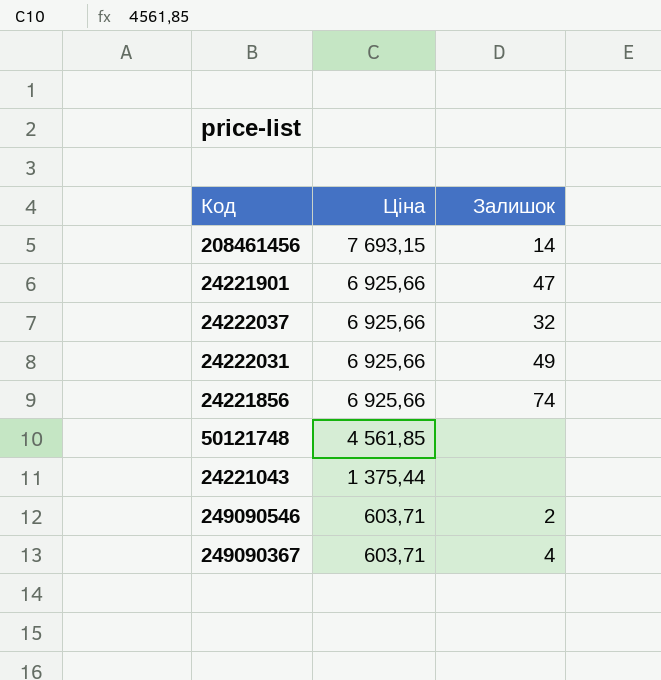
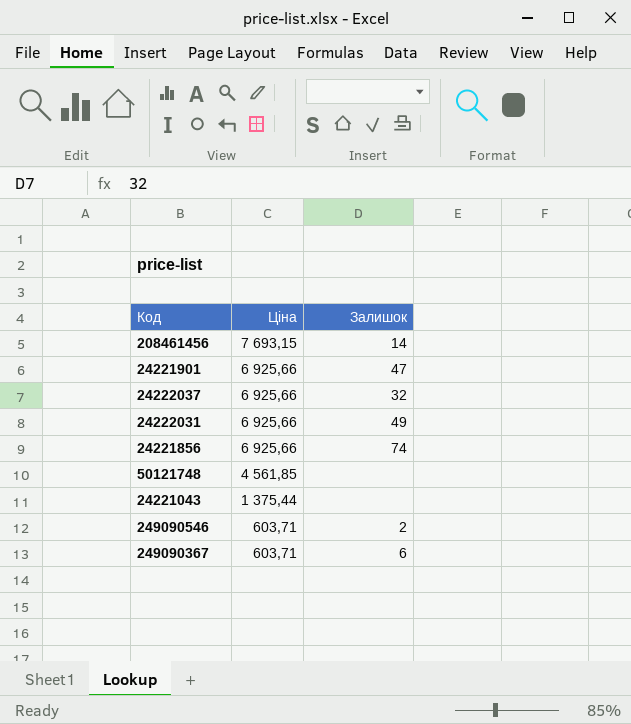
249090367 | Залишок: 4 -> 6

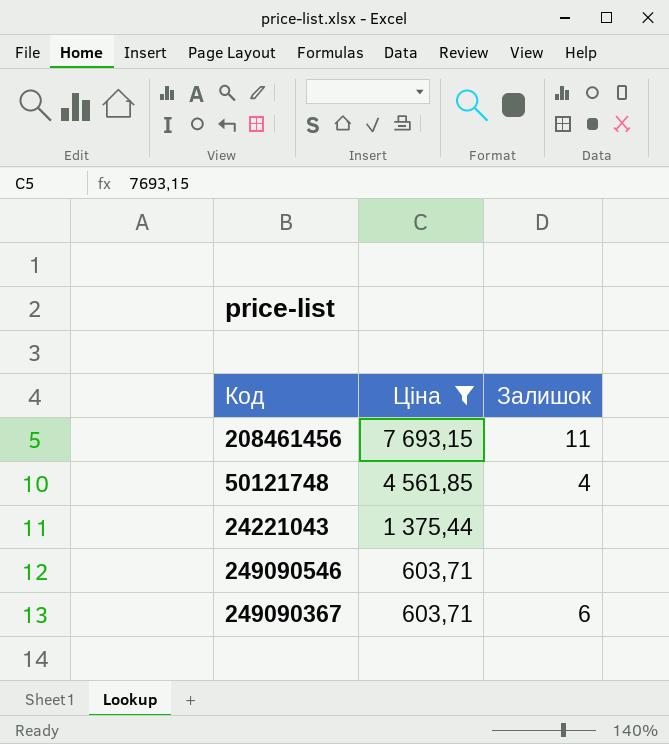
filter: none -> Ціна != 6 925,66
208461456 | Залишок: 14 -> 11
50121748 | Залишок: none -> 4
249090546 | Залишок: 2 -> none

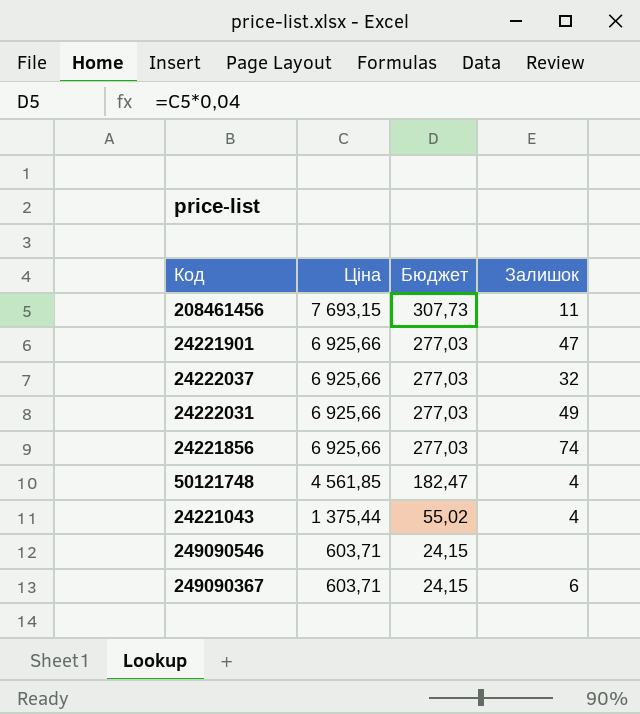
filter: Ціна != 6 925,66 -> none
column Бюджет | formula: none -> [Ціна] * 0,04
24221043 | Залишок: none -> 4

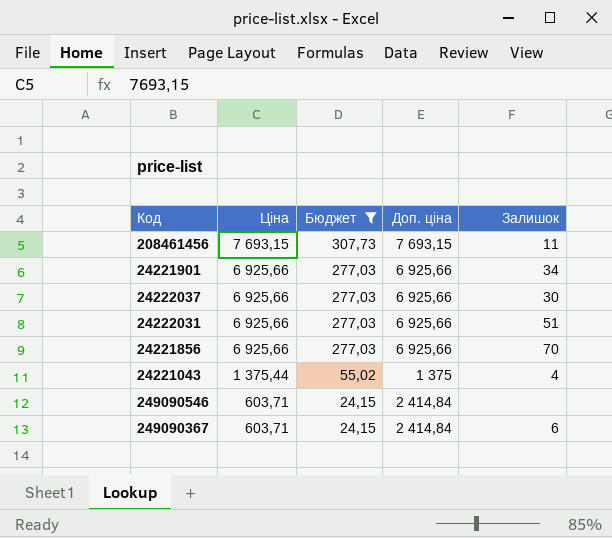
filter: none -> Бюджет != 182,47
column Доп. ціна | position: none -> 4
24221901 | Залишок: 47 -> 34
24222037 | Залишок: 32 -> 30
24222031 | Залишок: 49 -> 51
24221856 | Залишок: 74 -> 70

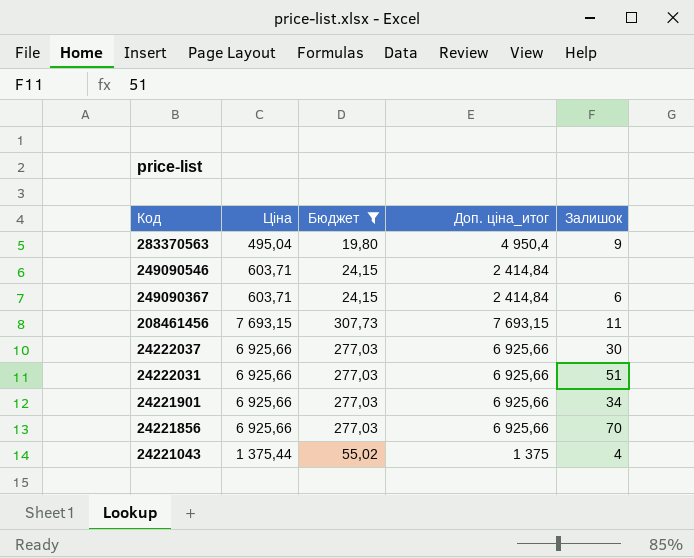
row order: Ціна descending -> Код descending
column name: Доп. ціна -> Доп. ціна_итог
row 283370563: none -> 495,04 | 19,80 | 4 950,4 | 9

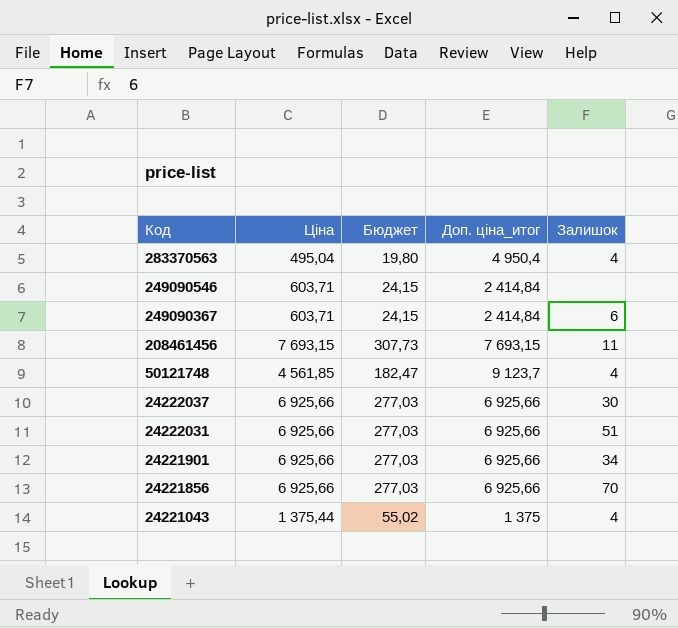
filter: Бюджет != 182,47 -> none
283370563 | Залишок: 9 -> 4

